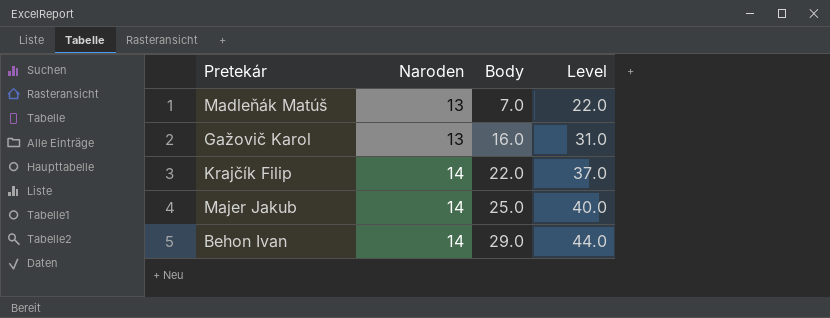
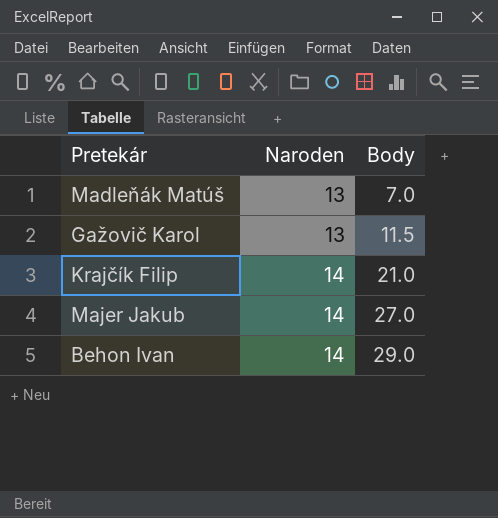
column Level | formula: [Body] + 15 -> none
Gažovič Karol | Body: 16.0 -> 11.5
Krajčík Filip | Body: 22.0 -> 21.0
Majer Jakub | Body: 25.0 -> 27.0

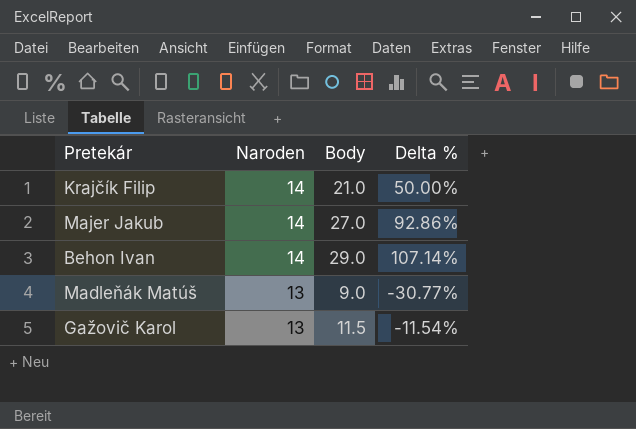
row order: Naroden ascending -> Naroden descending
column Delta % | formula: none -> ([Body] - [Naroden]) / [Naroden]
Madleňák Matúš | Body: 7.0 -> 9.0

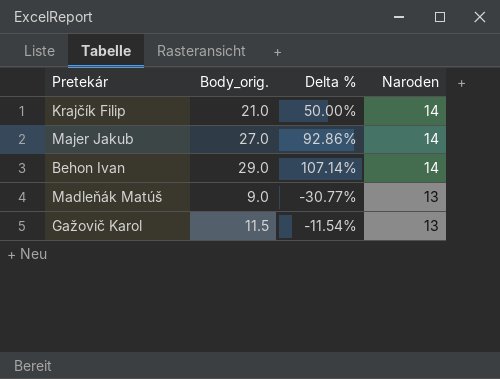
column name: Body -> Body_orig.
column Naroden | position: 2 -> 4

